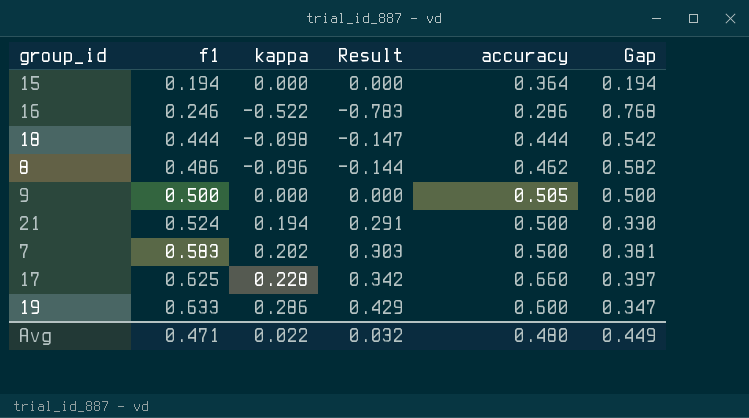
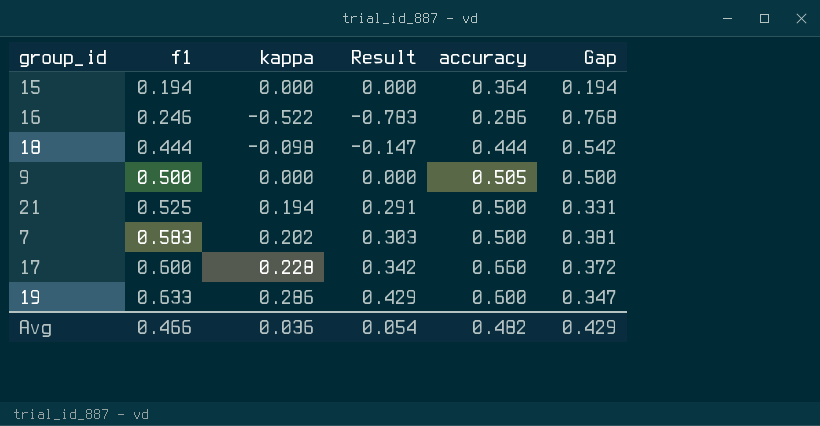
row 8: 0.486 | -0.096 | -0.144 | 0.462 | 0.582 -> none
21 | f1: 0.524 -> 0.525
21 | Gap: 0.330 -> 0.331
17 | f1: 0.625 -> 0.600
17 | Gap: 0.397 -> 0.372
Avg | f1: 0.471 -> 0.466
Avg | kappa: 0.022 -> 0.036
Avg | Result: 0.032 -> 0.054
Avg | accuracy: 0.480 -> 0.482
Avg | Gap: 0.449 -> 0.429

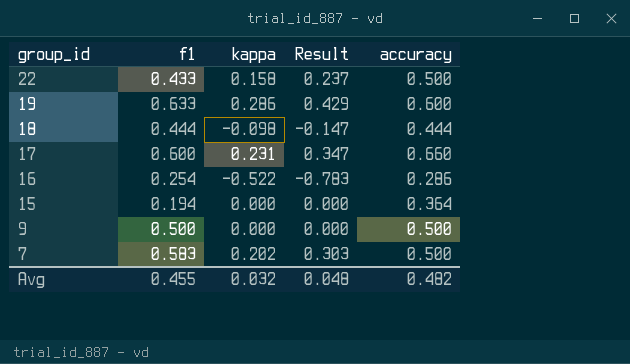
row order: f1 ascending -> group_id descending
column Gap | formula: [f1] - [kappa] -> none
row 21: 0.525 | 0.194 | 0.291 | 0.500 | 0.331 -> none
row 22: none -> 0.433 | 0.158 | 0.237 | 0.500
17 | kappa: 0.228 -> 0.231
17 | Result: 0.342 -> 0.347
16 | f1: 0.246 -> 0.254
9 | accuracy: 0.505 -> 0.500
Avg | f1: 0.466 -> 0.455
Avg | kappa: 0.036 -> 0.032
Avg | Result: 0.054 -> 0.048

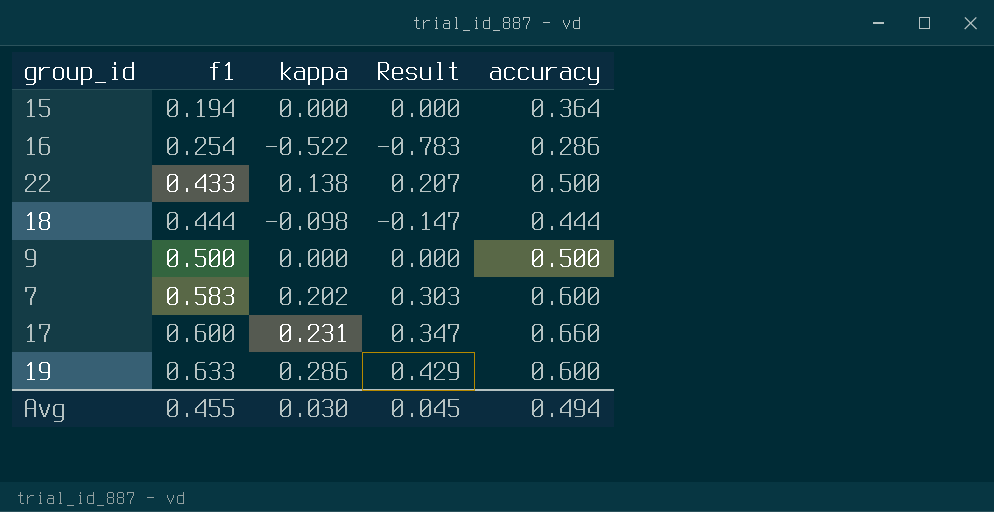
row order: group_id descending -> f1 ascending
22 | kappa: 0.158 -> 0.138
22 | Result: 0.237 -> 0.207
7 | accuracy: 0.500 -> 0.600
Avg | kappa: 0.032 -> 0.030
Avg | Result: 0.048 -> 0.045
Avg | accuracy: 0.482 -> 0.494

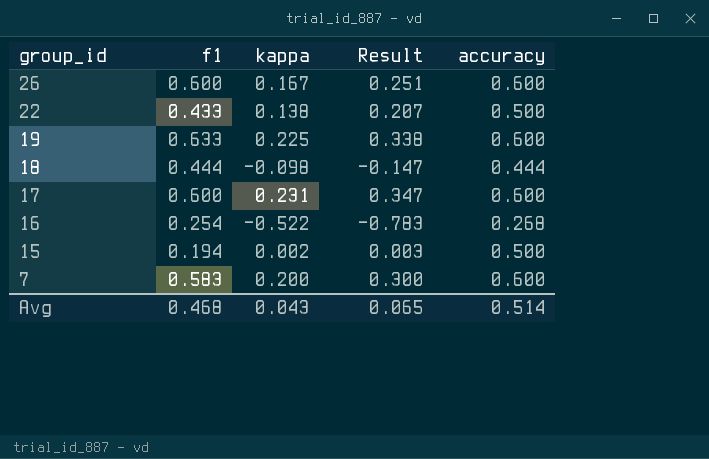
row order: f1 ascending -> group_id descending
row 9: 0.500 | 0.000 | 0.000 | 0.500 -> none
row 26: none -> 0.600 | 0.167 | 0.251 | 0.600
19 | kappa: 0.286 -> 0.225
19 | Result: 0.429 -> 0.338
17 | accuracy: 0.660 -> 0.600
16 | accuracy: 0.286 -> 0.268
15 | kappa: 0.000 -> 0.002
15 | Result: 0.000 -> 0.003
15 | accuracy: 0.364 -> 0.500
7 | kappa: 0.202 -> 0.200
7 | Result: 0.303 -> 0.300
Avg | f1: 0.455 -> 0.468
Avg | kappa: 0.030 -> 0.043
Avg | Result: 0.045 -> 0.065
Avg | accuracy: 0.494 -> 0.514

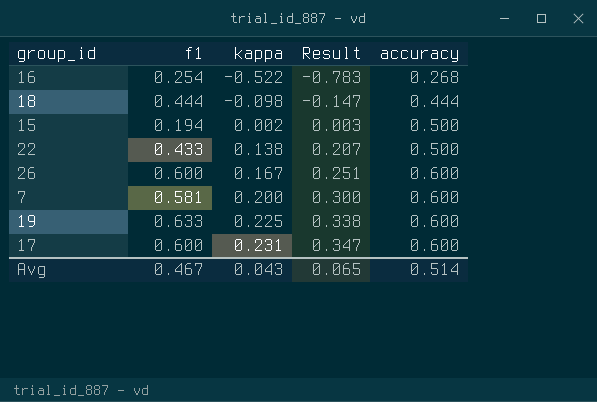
row order: group_id descending -> kappa ascending
7 | f1: 0.583 -> 0.581
Avg | f1: 0.468 -> 0.467

